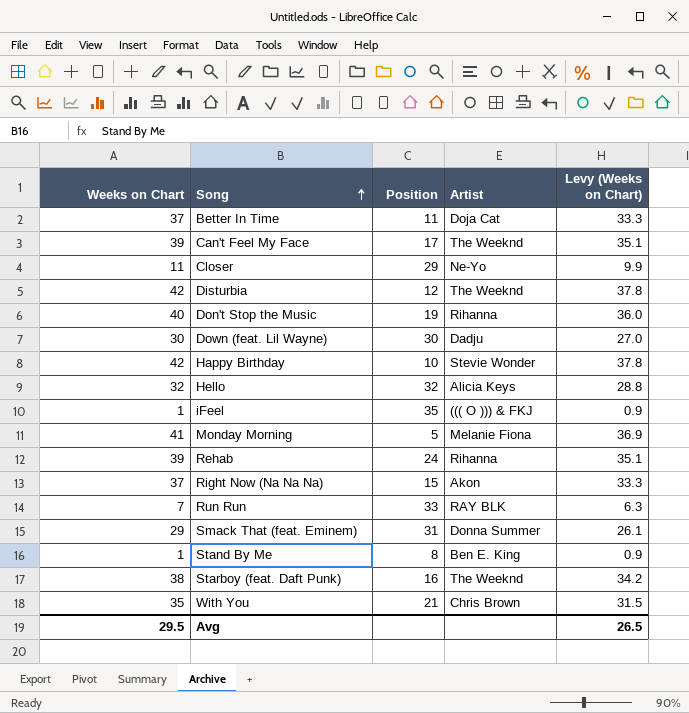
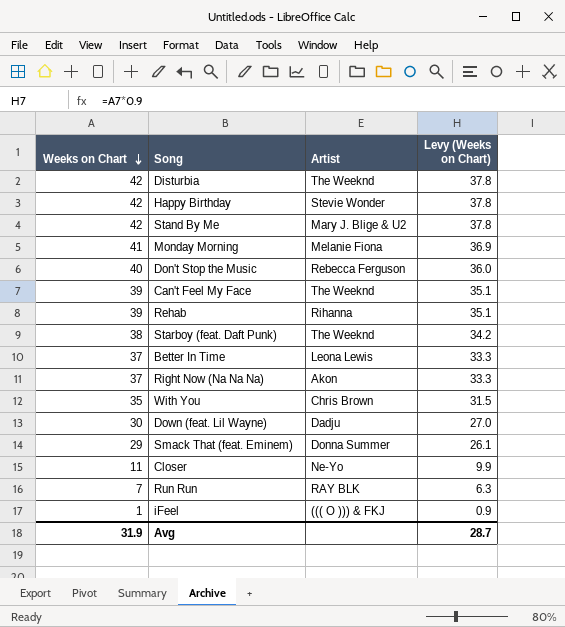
row order: Song ascending -> Weeks on Chart descending
column Position | position: 3 -> none
row Hello: 32 | 32 | Alicia Keys | 28.8 -> none
Stand By Me | Weeks on Chart: 1 -> 42
Stand By Me | Artist: Ben E. King -> Mary J. Blige & U2
Stand By Me | Levy (Weeks on Chart): 0.9 -> 37.8
Don't Stop the Music | Artist: Rihanna -> Rebecca Ferguson
Better In Time | Artist: Doja Cat -> Leona Lewis
Avg | Weeks on Chart: 29.5 -> 31.9
Avg | Levy (Weeks on Chart): 26.5 -> 28.7

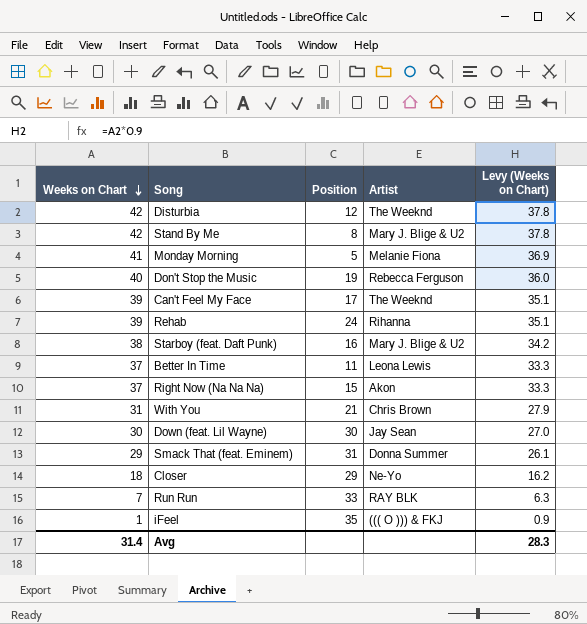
column Position | position: none -> 3
row Happy Birthday: 42 | Stevie Wonder | 37.8 -> none
Starboy (feat. Daft Punk) | Artist: The Weeknd -> Mary J. Blige & U2
With You | Weeks on Chart: 35 -> 31
With You | Levy (Weeks on Chart): 31.5 -> 27.9
Down (feat. Lil Wayne) | Artist: Dadju -> Jay Sean
Closer | Weeks on Chart: 11 -> 18
Closer | Levy (Weeks on Chart): 9.9 -> 16.2
Avg | Weeks on Chart: 31.9 -> 31.4
Avg | Levy (Weeks on Chart): 28.7 -> 28.3

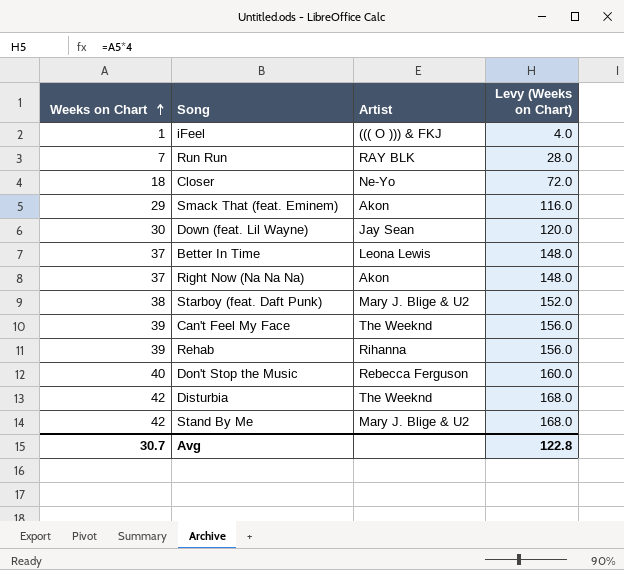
row order: Weeks on Chart descending -> Weeks on Chart ascending
column Position | position: 3 -> none
column Levy (Weeks on Chart) | formula: [Weeks on Chart] * 0.9 -> [Weeks on Chart] * 4
row Monday Morning: 41 | 5 | Melanie Fiona | 36.9 -> none
row With You: 31 | 21 | Chris Brown | 27.9 -> none
Smack That (feat. Eminem) | Artist: Donna Summer -> Akon
Avg | Weeks on Chart: 31.4 -> 30.7
Avg | Levy (Weeks on Chart): 28.3 -> 122.8

